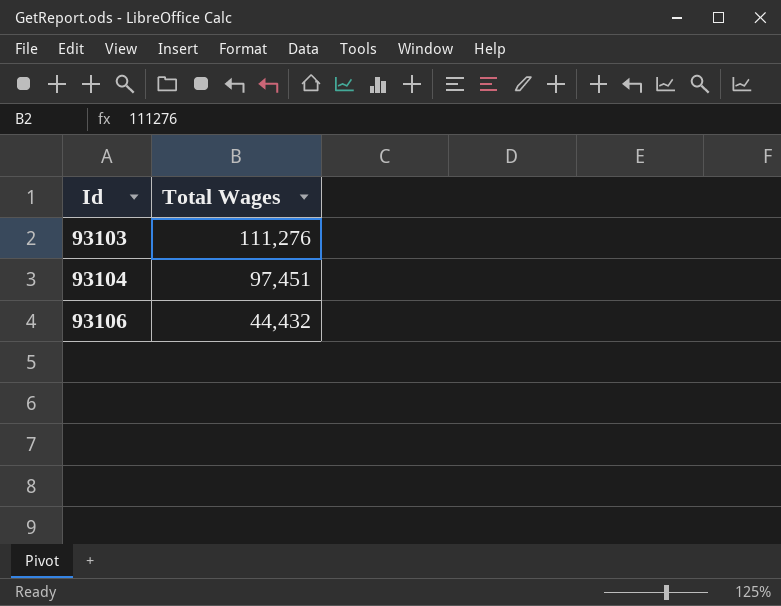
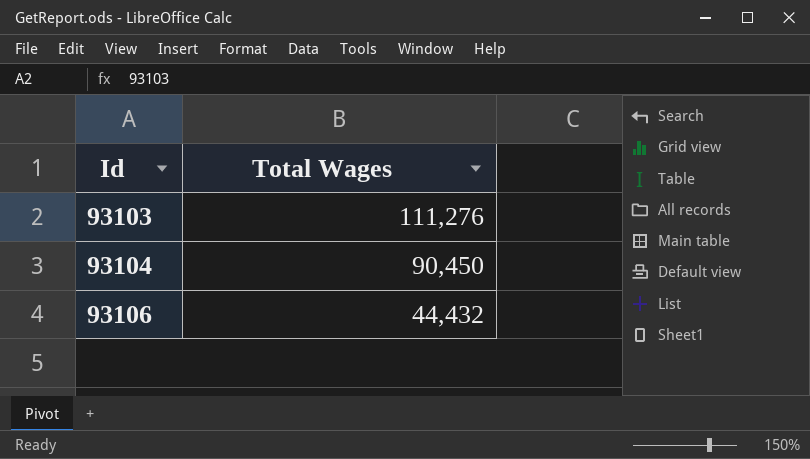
93104 | Total Wages: 97,451 -> 90,450

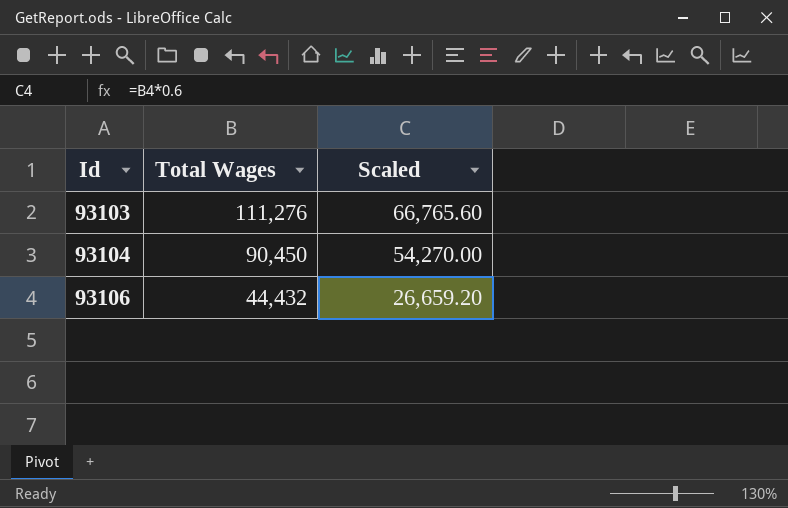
column Scaled | formula: none -> [Total Wages] * 0.6

